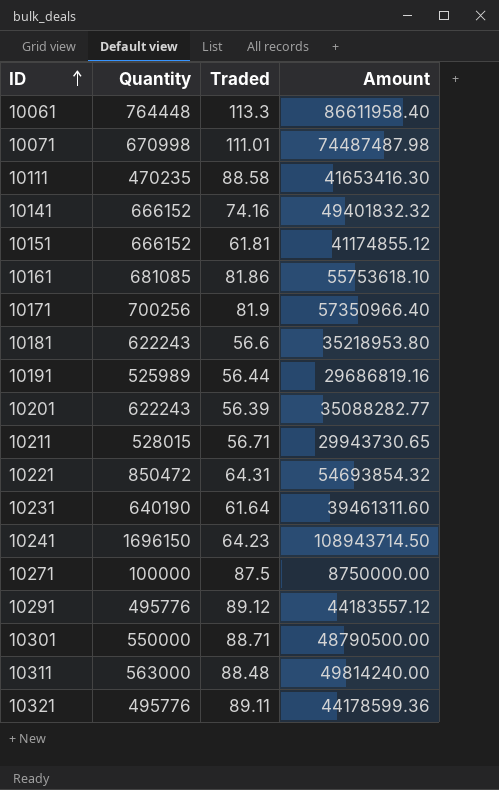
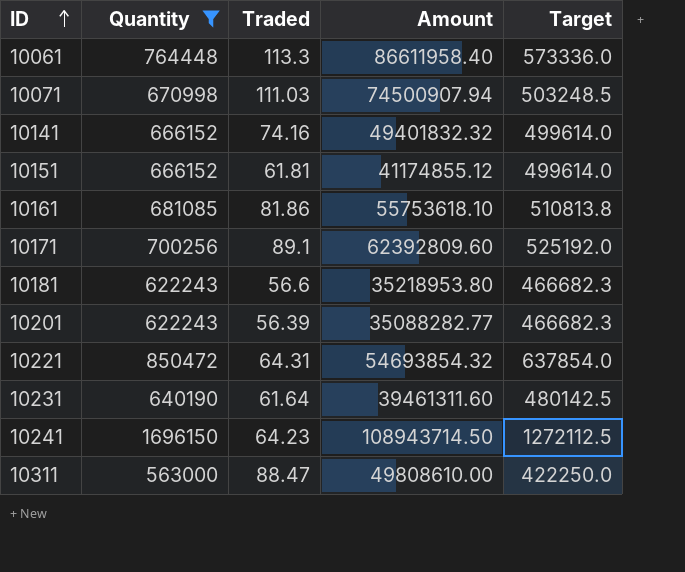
filter: none -> Quantity >= 563000
column Target | formula: none -> [Quantity] * 0.75
10071 | Traded: 111.01 -> 111.03
10071 | Amount: 74487487.98 -> 74500907.94
10171 | Traded: 81.9 -> 89.1
10171 | Amount: 57350966.40 -> 62392809.60
10311 | Traded: 88.48 -> 88.47
10311 | Amount: 49814240.00 -> 49808610.00

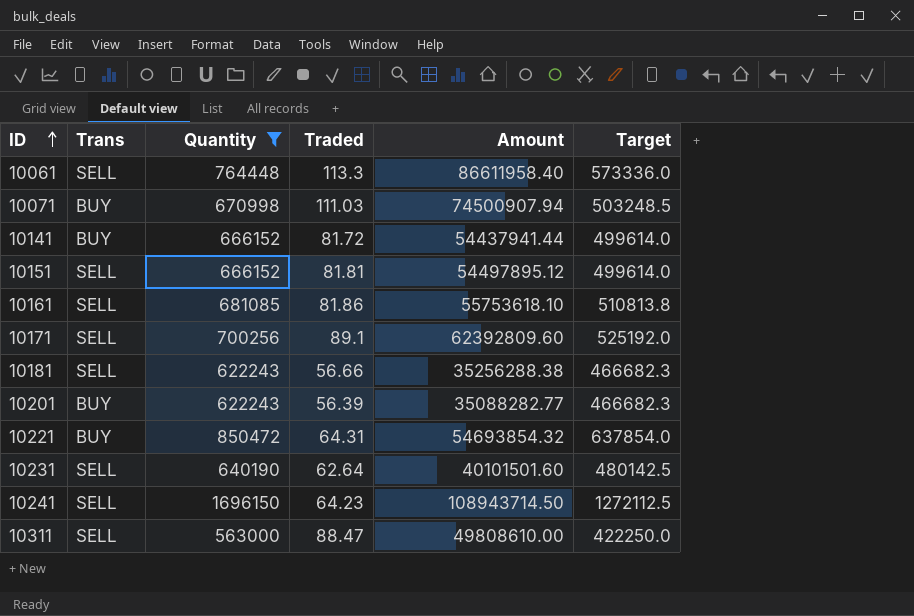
column Trans | position: none -> 2
10141 | Traded: 74.16 -> 81.72
10141 | Amount: 49401832.32 -> 54437941.44
10151 | Traded: 61.81 -> 81.81
10151 | Amount: 41174855.12 -> 54497895.12
10181 | Traded: 56.6 -> 56.66
10181 | Amount: 35218953.80 -> 35256288.38
10231 | Traded: 61.64 -> 62.64
10231 | Amount: 39461311.60 -> 40101501.60

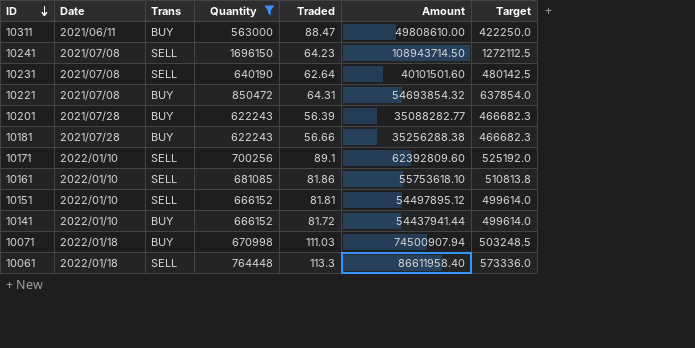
row order: ID ascending -> ID descending
column Date | position: none -> 2
10311 | Trans: SELL -> BUY
10181 | Trans: SELL -> BUY

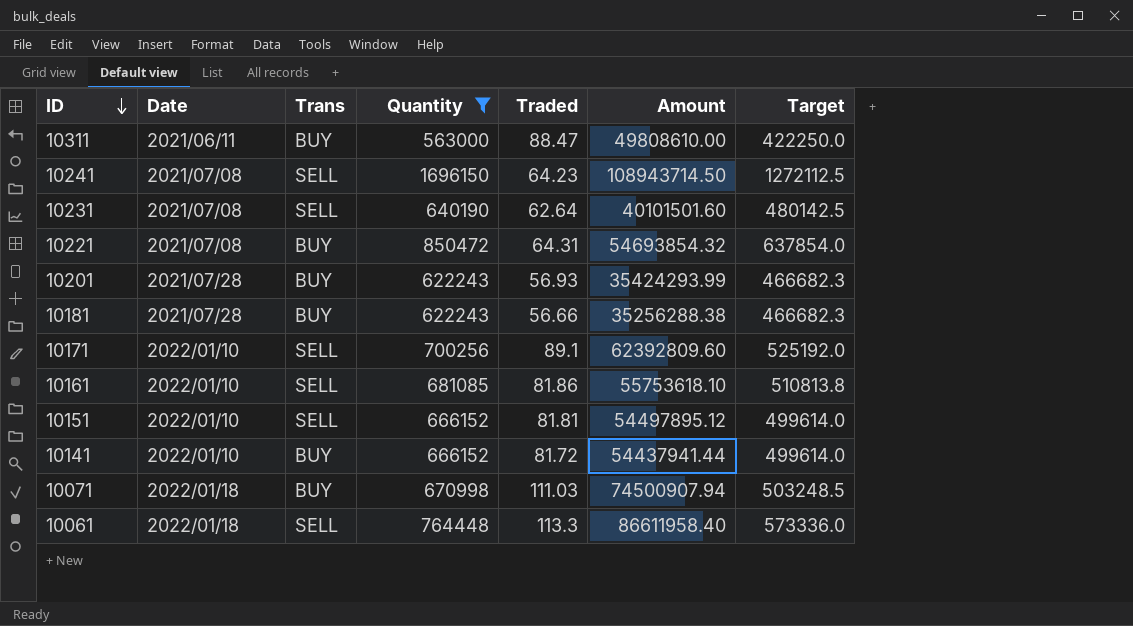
10201 | Traded: 56.39 -> 56.93
10201 | Amount: 35088282.77 -> 35424293.99

